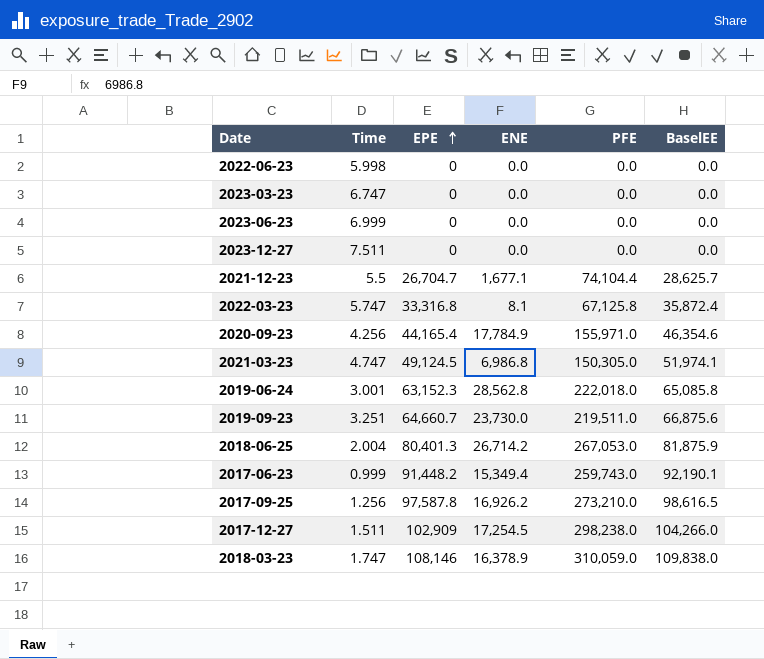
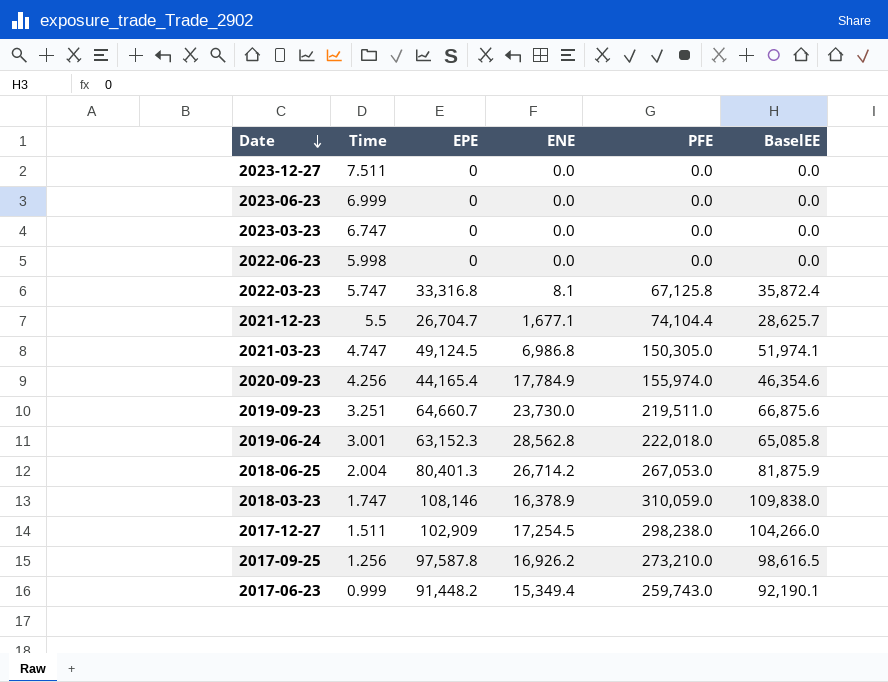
row order: EPE ascending -> Date descending
2020-09-23 | PFE: 155,971.0 -> 155,974.0

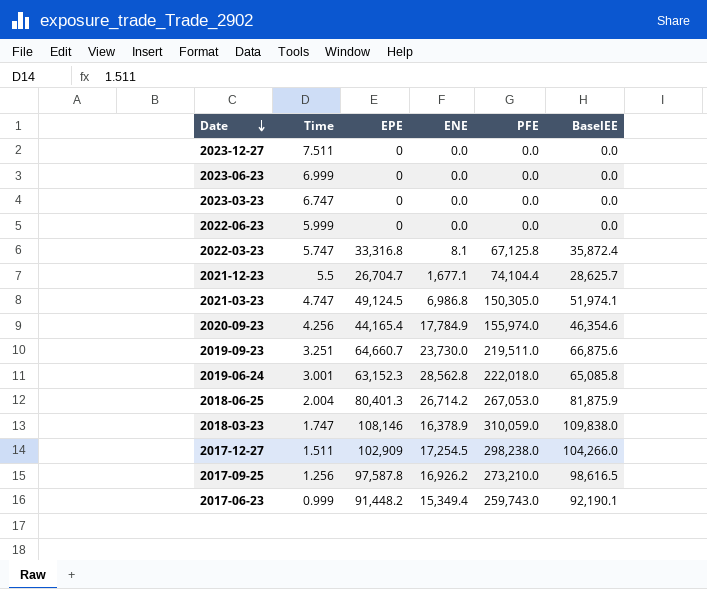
2022-06-23 | Time: 5.998 -> 5.999

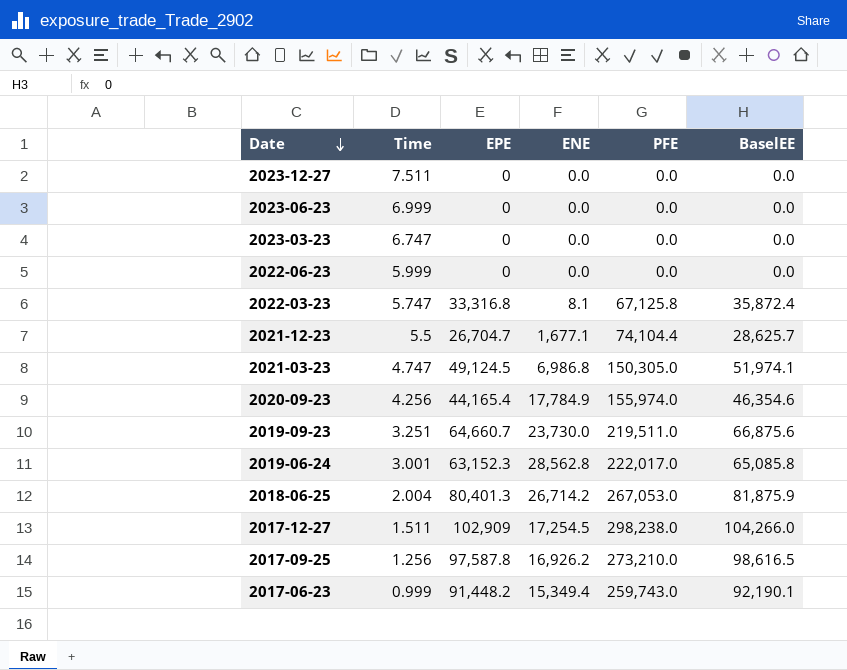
row 2018-03-23: 1.747 | 108,146 | 16,378.9 | 310,059.0 | 109,838.0 -> none
2019-06-24 | PFE: 222,018.0 -> 222,017.0

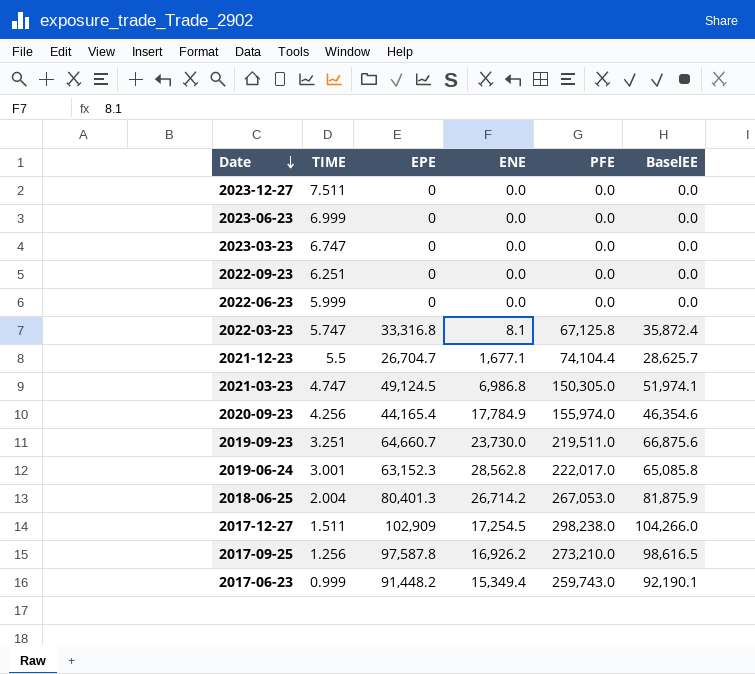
column name: Time -> TIME
row 2022-09-23: none -> 6.251 | 0 | 0.0 | 0.0 | 0.0

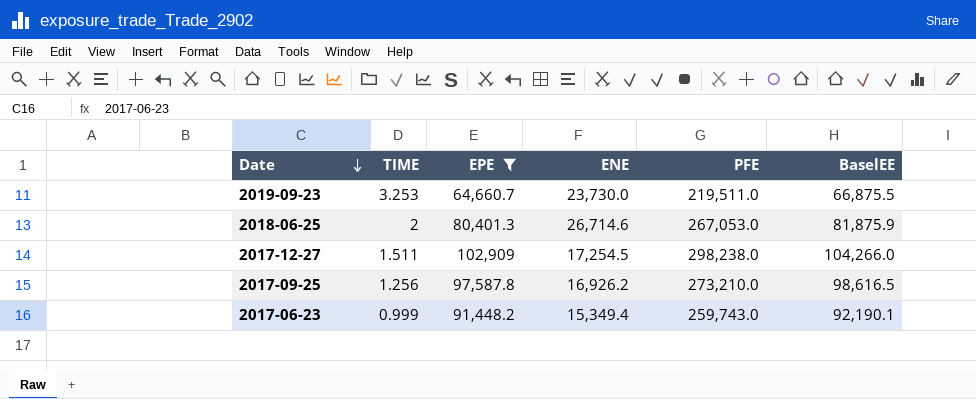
filter: none -> EPE >= 64,660.7
2019-09-23 | TIME: 3.251 -> 3.253
2019-09-23 | BaselEE: 66,875.6 -> 66,875.5
2018-06-25 | TIME: 2.004 -> 2
2018-06-25 | ENE: 26,714.2 -> 26,714.6

